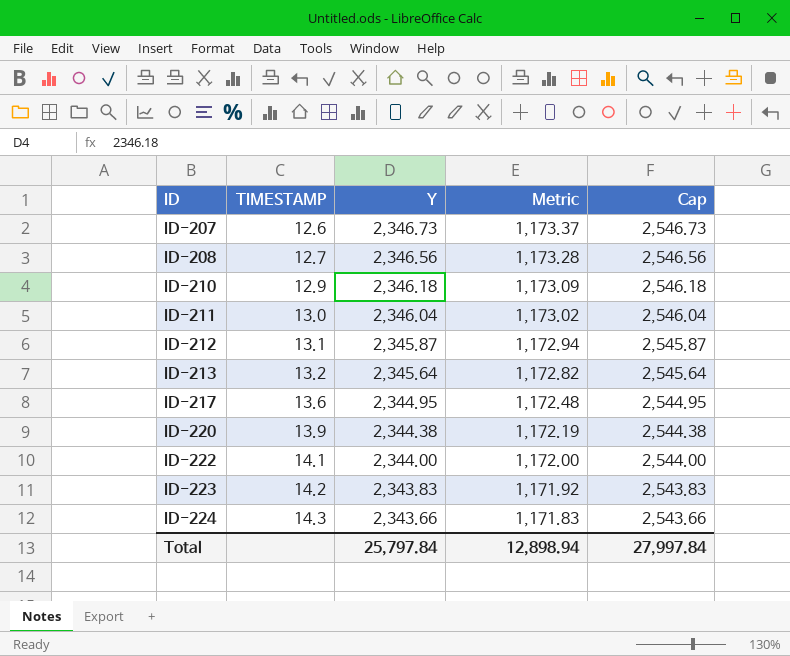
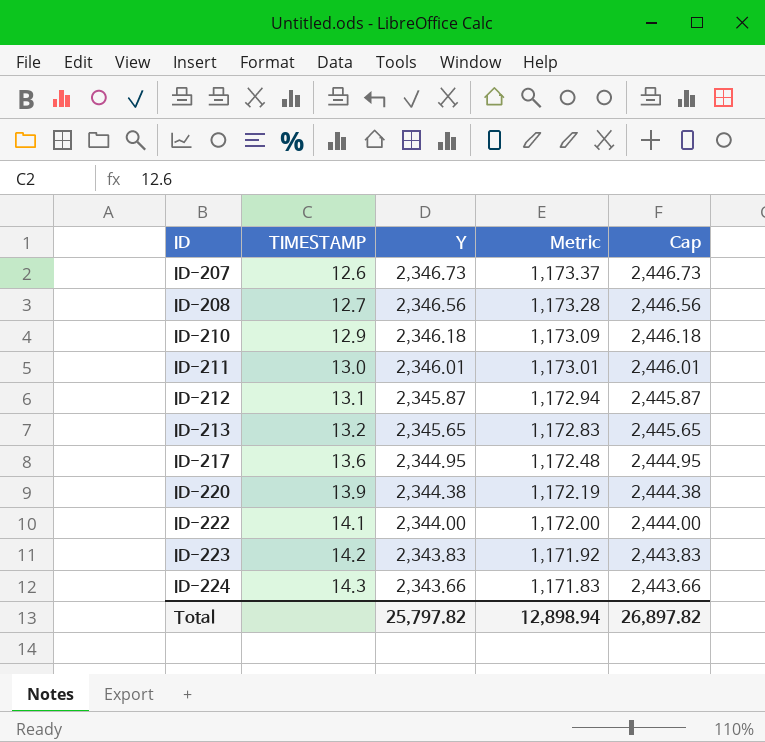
column Cap | formula: [Y] + 200 -> [Y] + 100
ID-211 | Y: 2,346.04 -> 2,346.01
ID-211 | Metric: 1,173.02 -> 1,173.01
ID-213 | Y: 2,345.64 -> 2,345.65
ID-213 | Metric: 1,172.82 -> 1,172.83
Total | Y: 25,797.84 -> 25,797.82
Total | Cap: 27,997.84 -> 26,897.82

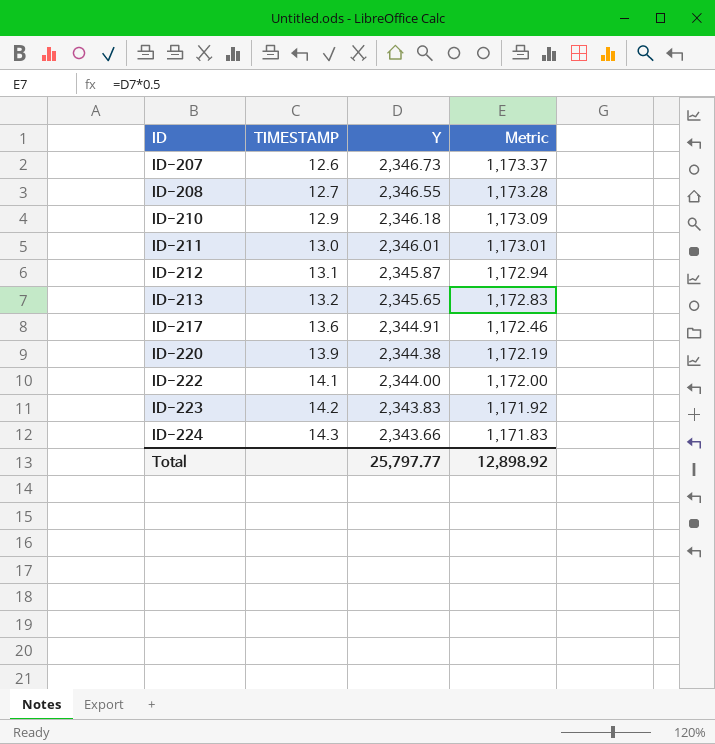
column Cap | formula: [Y] + 100 -> none
ID-208 | Y: 2,346.56 -> 2,346.55
ID-217 | Y: 2,344.95 -> 2,344.91
ID-217 | Metric: 1,172.48 -> 1,172.46
Total | Y: 25,797.82 -> 25,797.77
Total | Metric: 12,898.94 -> 12,898.92

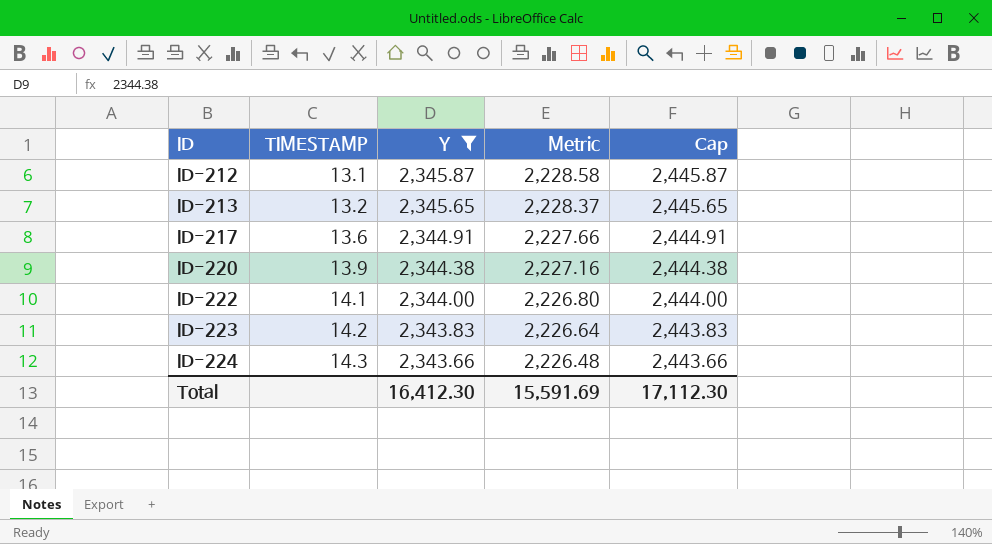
filter: none -> Y <= 2,345.87
column Metric | formula: [Y] * 0.5 -> [Y] * 0.95
column Cap | formula: none -> [Y] + 100
Total | Y: 25,797.77 -> 16,412.30
Total | Metric: 12,898.92 -> 15,591.69

